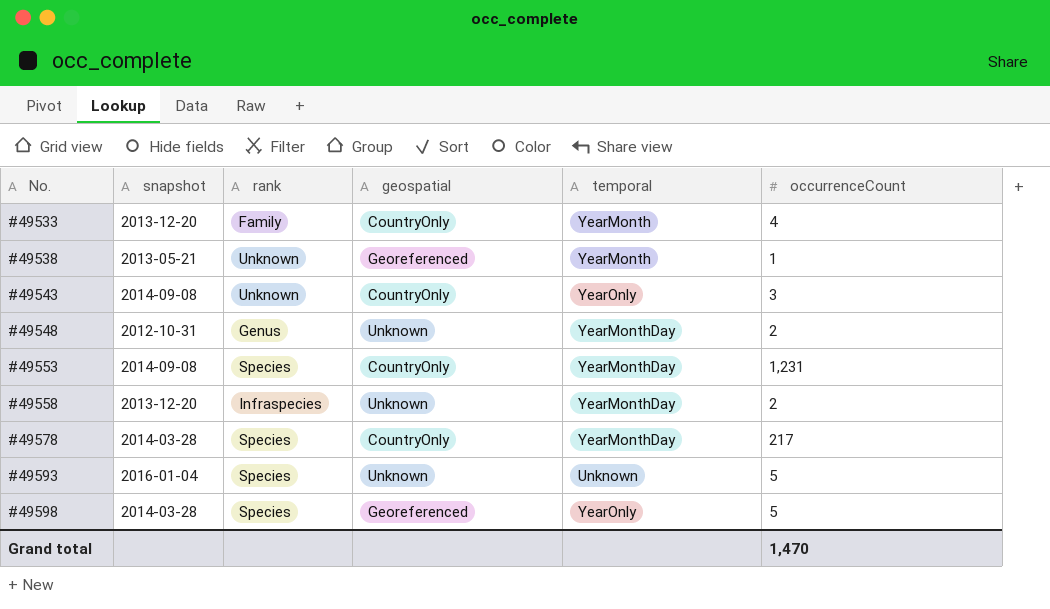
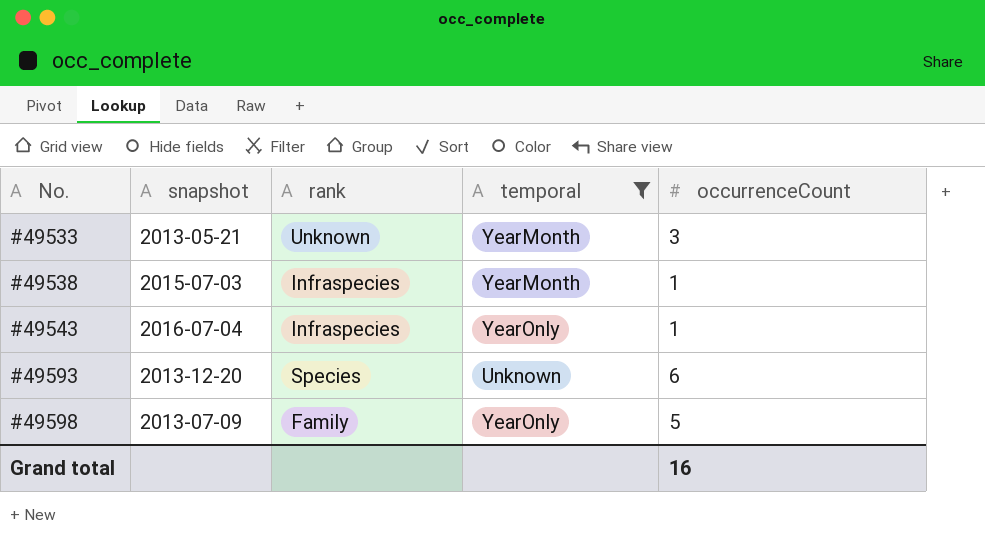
filter: none -> temporal != YearMonthDay
column geospatial | position: 4 -> none
#49533 | snapshot: 2013-12-20 -> 2013-05-21
#49533 | rank: Family -> Unknown
#49533 | occurrenceCount: 4 -> 3
#49538 | snapshot: 2013-05-21 -> 2015-07-03
#49538 | rank: Unknown -> Infraspecies
#49543 | snapshot: 2014-09-08 -> 2016-07-04
#49543 | rank: Unknown -> Infraspecies
#49543 | occurrenceCount: 3 -> 1
#49593 | snapshot: 2016-01-04 -> 2013-12-20
#49593 | occurrenceCount: 5 -> 6
#49598 | snapshot: 2014-03-28 -> 2013-07-09
#49598 | rank: Species -> Family
Grand total | occurrenceCount: 1,470 -> 16

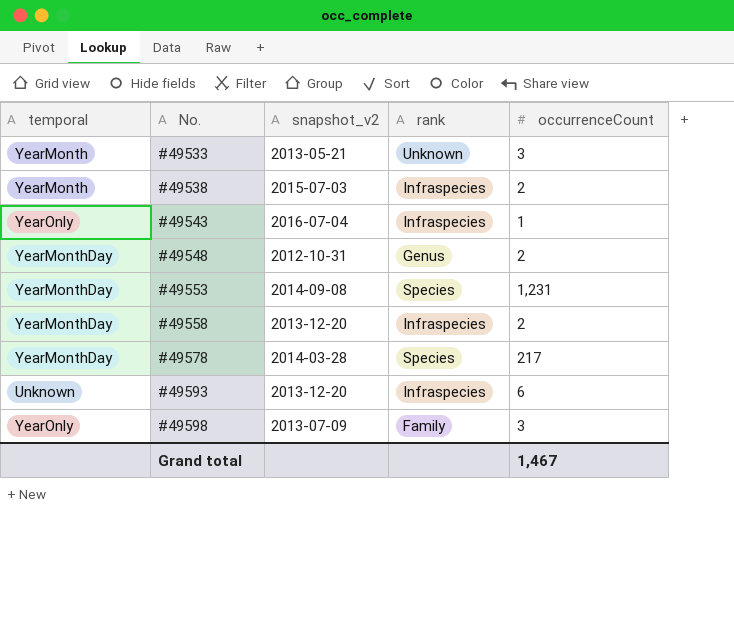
filter: temporal != YearMonthDay -> none
column temporal | position: 4 -> 1
column name: snapshot -> snapshot_v2
#49538 | occurrenceCount: 1 -> 2
#49593 | rank: Species -> Infraspecies
#49598 | occurrenceCount: 5 -> 3
Grand total | occurrenceCount: 16 -> 1,467

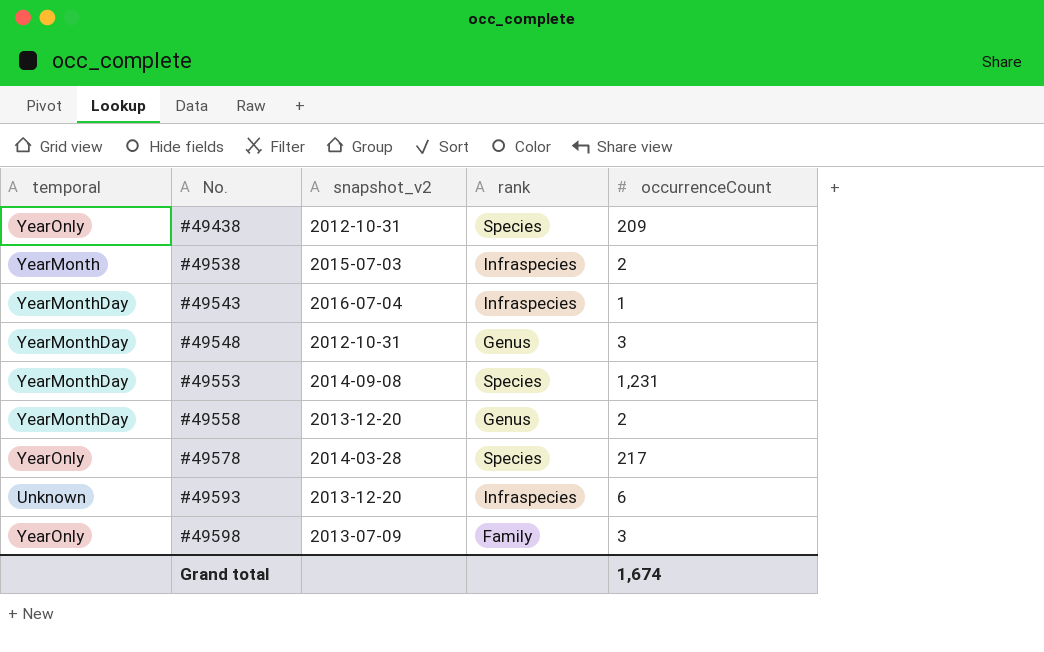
row #49533: YearMonth | 2013-05-21 | Unknown | 3 -> none
row #49438: none -> YearOnly | 2012-10-31 | Species | 209
#49543 | temporal: YearOnly -> YearMonthDay
#49548 | occurrenceCount: 2 -> 3
#49558 | rank: Infraspecies -> Genus
#49578 | temporal: YearMonthDay -> YearOnly
Grand total | occurrenceCount: 1,467 -> 1,674

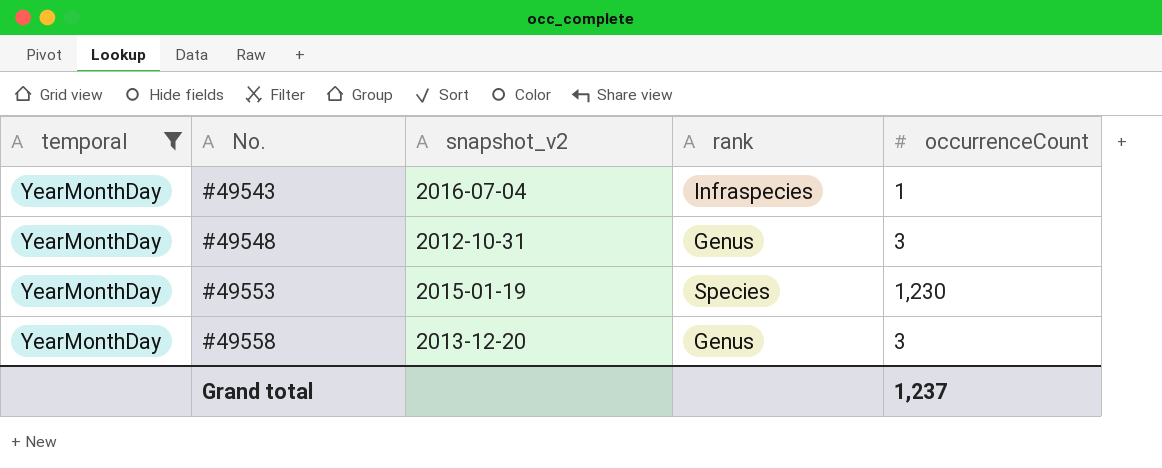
filter: none -> temporal = YearMonthDay
#49553 | snapshot_v2: 2014-09-08 -> 2015-01-19
#49553 | occurrenceCount: 1,231 -> 1,230
#49558 | occurrenceCount: 2 -> 3
Grand total | occurrenceCount: 1,674 -> 1,237

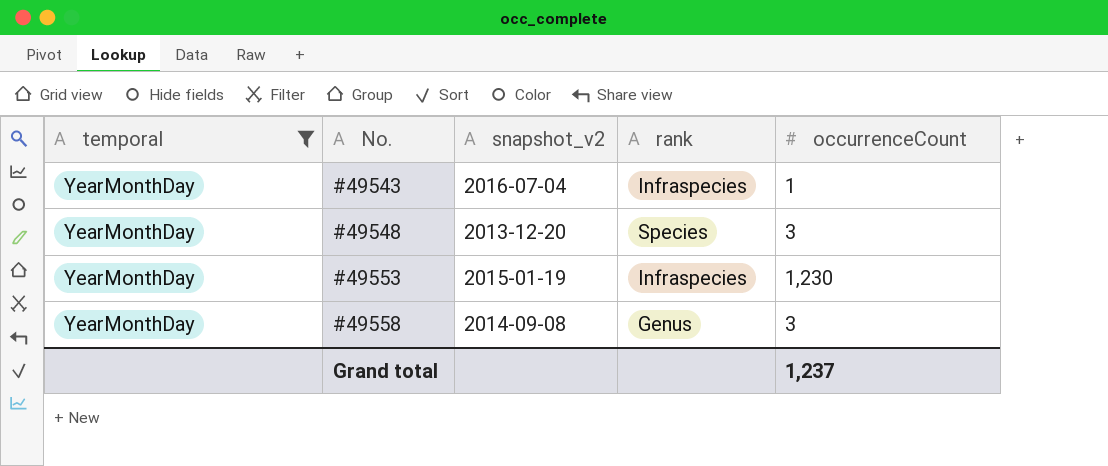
#49548 | snapshot_v2: 2012-10-31 -> 2013-12-20
#49548 | rank: Genus -> Species
#49553 | rank: Species -> Infraspecies
#49558 | snapshot_v2: 2013-12-20 -> 2014-09-08

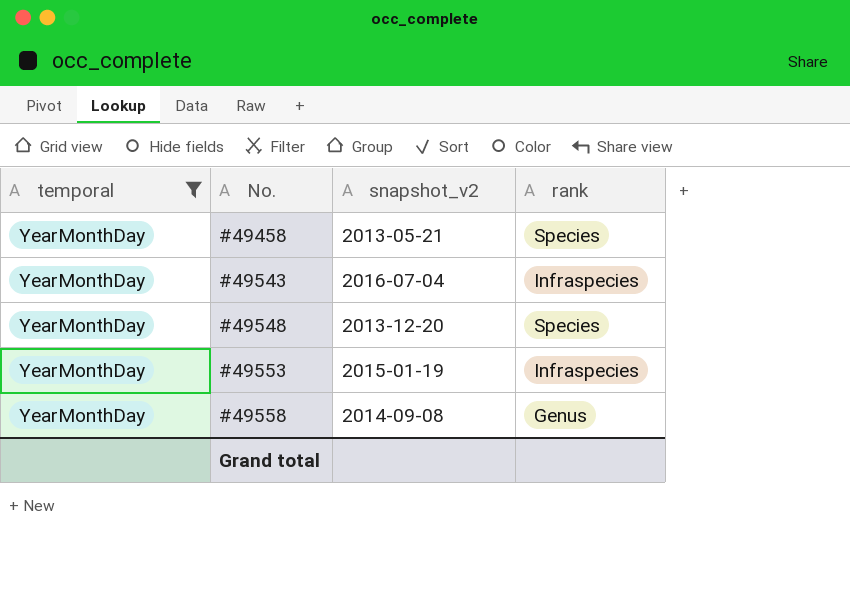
column occurrenceCount | position: 5 -> none
row #49458: none -> YearMonthDay | 2013-05-21 | Species

